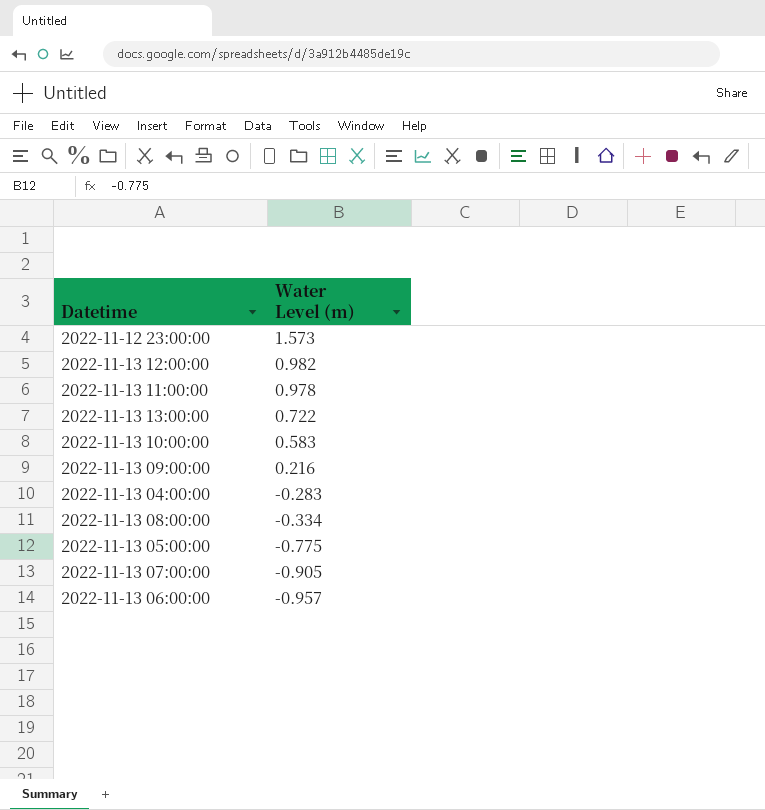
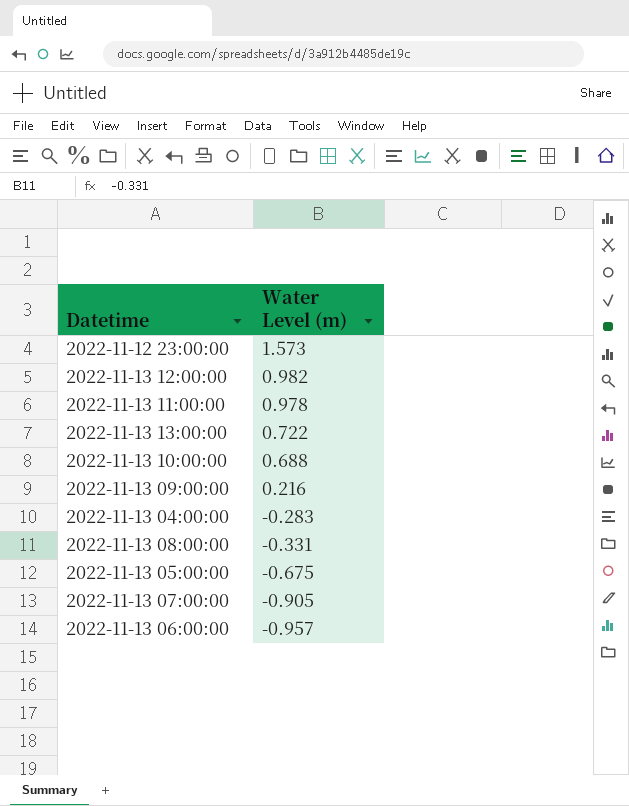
2022-11-13 10:00:00 | Water Level (m): 0.583 -> 0.688
2022-11-13 08:00:00 | Water Level (m): -0.334 -> -0.331
2022-11-13 05:00:00 | Water Level (m): -0.775 -> -0.675

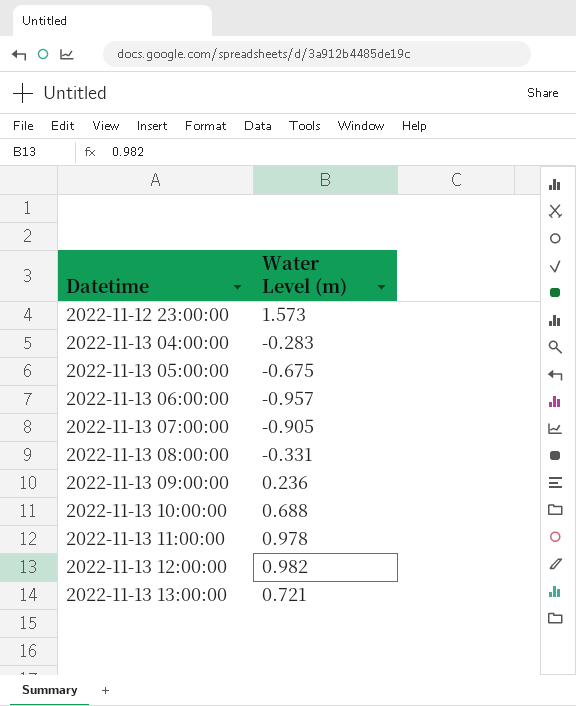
row order: Water Level (m) descending -> Datetime ascending
2022-11-13 09:00:00 | Water Level (m): 0.216 -> 0.236
2022-11-13 13:00:00 | Water Level (m): 0.722 -> 0.721

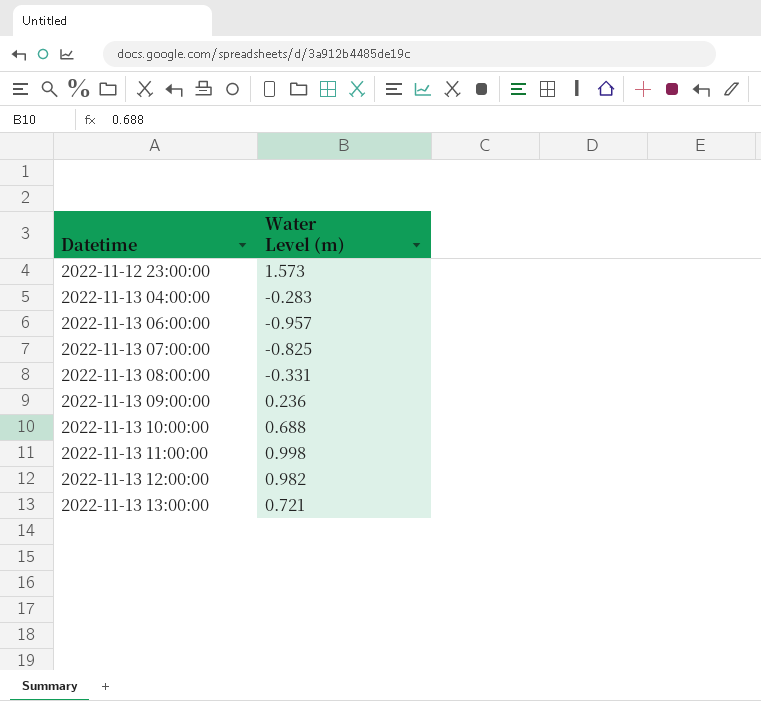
row 2022-11-13 05:00:00: -0.675 -> none
2022-11-13 07:00:00 | Water Level (m): -0.905 -> -0.825
2022-11-13 11:00:00 | Water Level (m): 0.978 -> 0.998

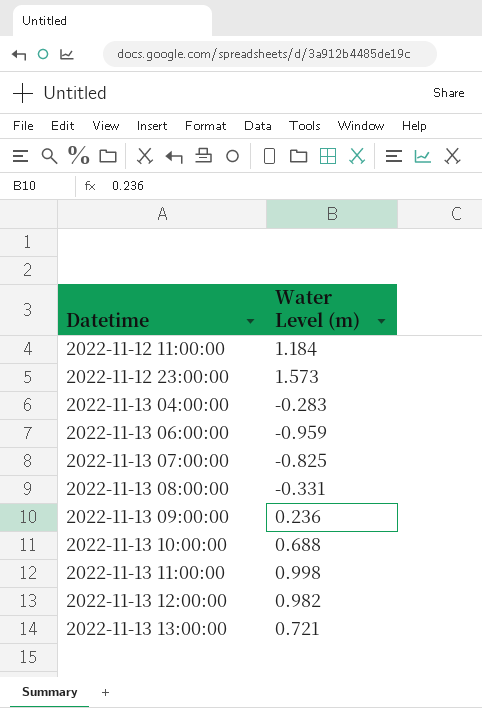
row 2022-11-12 11:00:00: none -> 1.184
2022-11-13 06:00:00 | Water Level (m): -0.957 -> -0.959

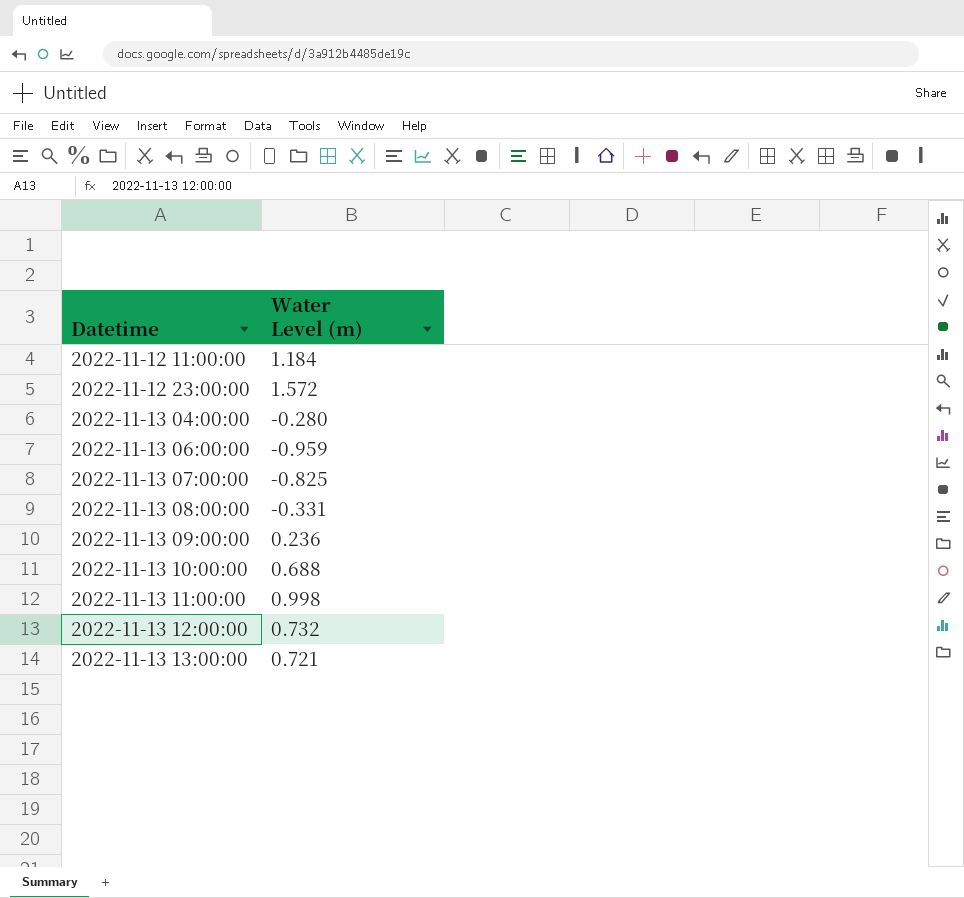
2022-11-12 23:00:00 | Water Level (m): 1.573 -> 1.572
2022-11-13 04:00:00 | Water Level (m): -0.283 -> -0.280
2022-11-13 12:00:00 | Water Level (m): 0.982 -> 0.732

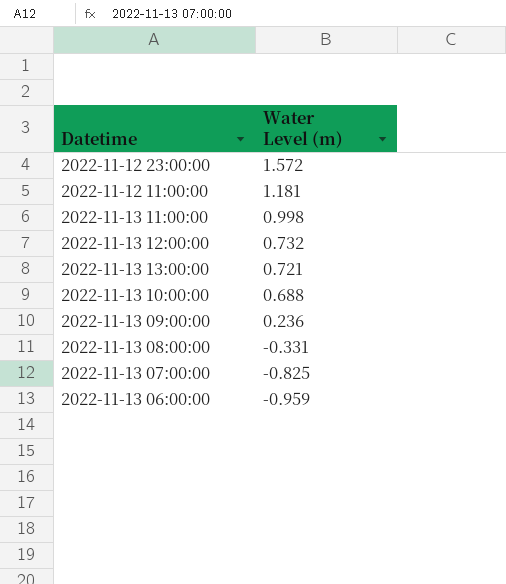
row order: Datetime ascending -> Water Level (m) descending
row 2022-11-13 04:00:00: -0.280 -> none
2022-11-12 11:00:00 | Water Level (m): 1.184 -> 1.181

